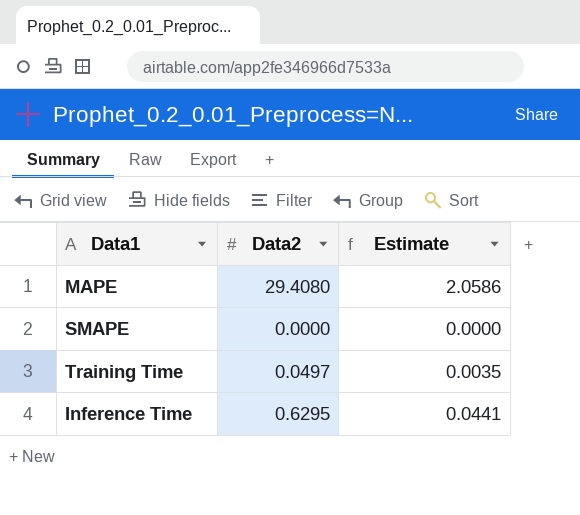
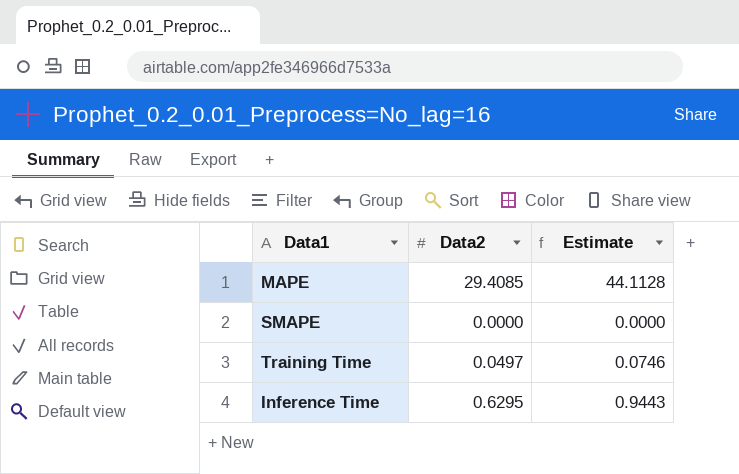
column Estimate | formula: [Data2] * 0.07 -> [Data2] * 1.5
MAPE | Data2: 29.4080 -> 29.4085

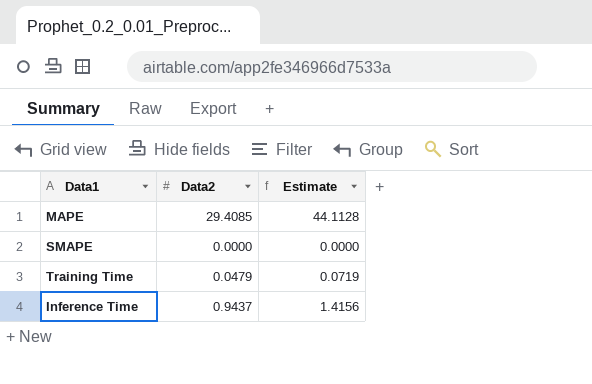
Training Time | Data2: 0.0497 -> 0.0479
Training Time | Estimate: 0.0746 -> 0.0719
Inference Time | Data2: 0.6295 -> 0.9437
Inference Time | Estimate: 0.9443 -> 1.4156

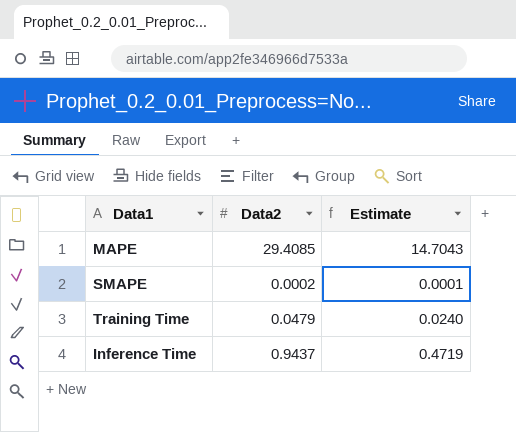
column Estimate | formula: [Data2] * 1.5 -> [Data2] * 0.5
SMAPE | Data2: 0.0000 -> 0.0002

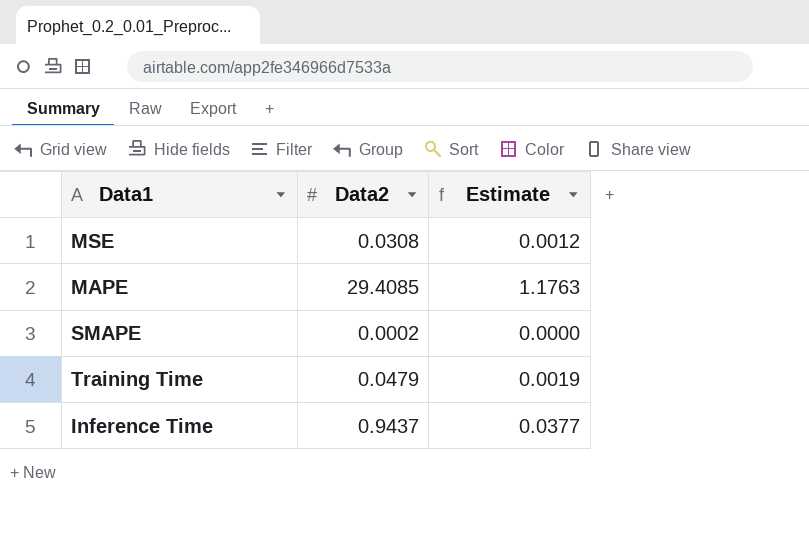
column Estimate | formula: [Data2] * 0.5 -> [Data2] * 0.04
row MSE: none -> 0.0308 | 0.0012

